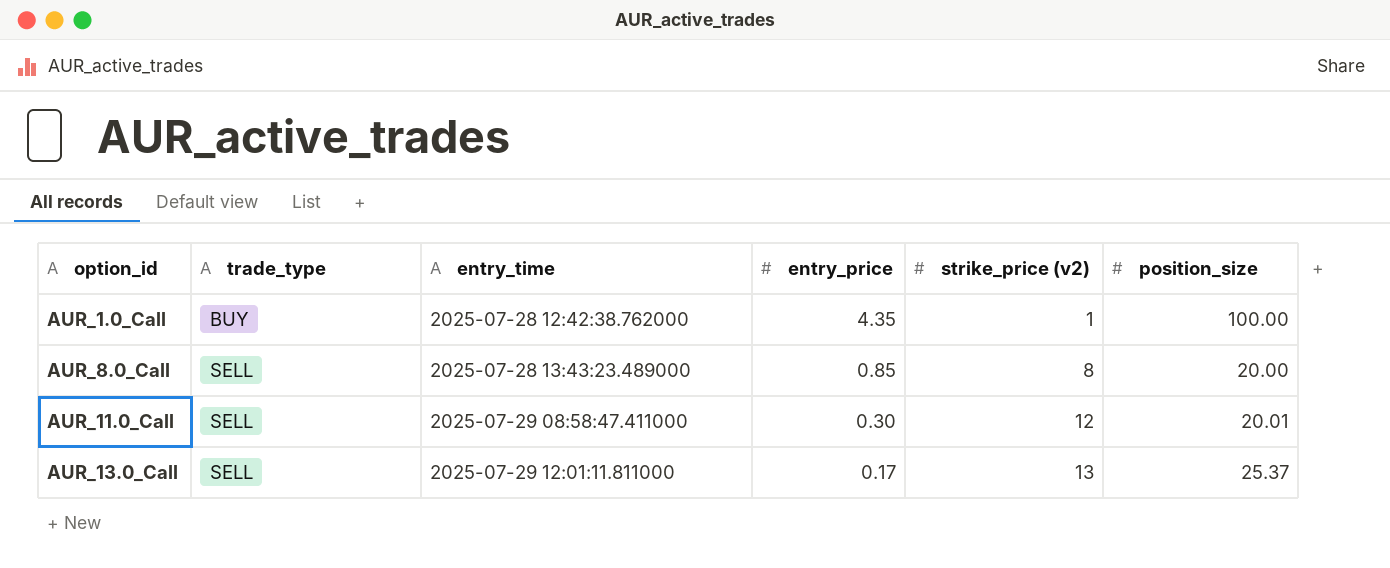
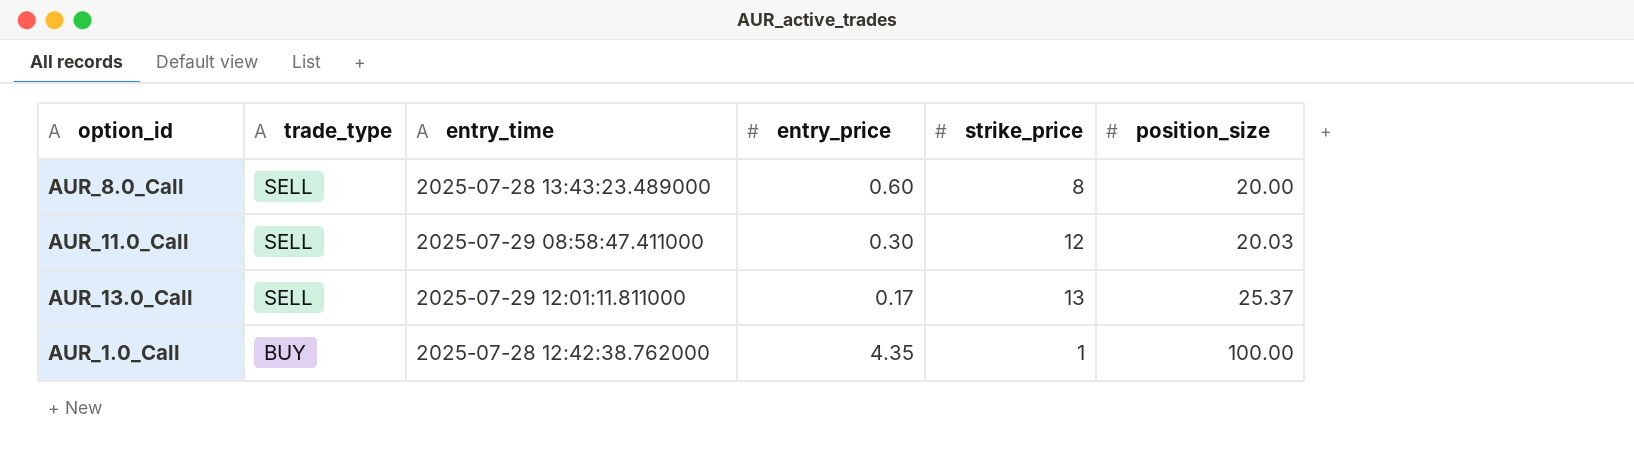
row order: option_id ascending -> trade_type descending
column name: strike_price (v2) -> strike_price
AUR_8.0_Call | entry_price: 0.85 -> 0.60
AUR_11.0_Call | position_size: 20.01 -> 20.03

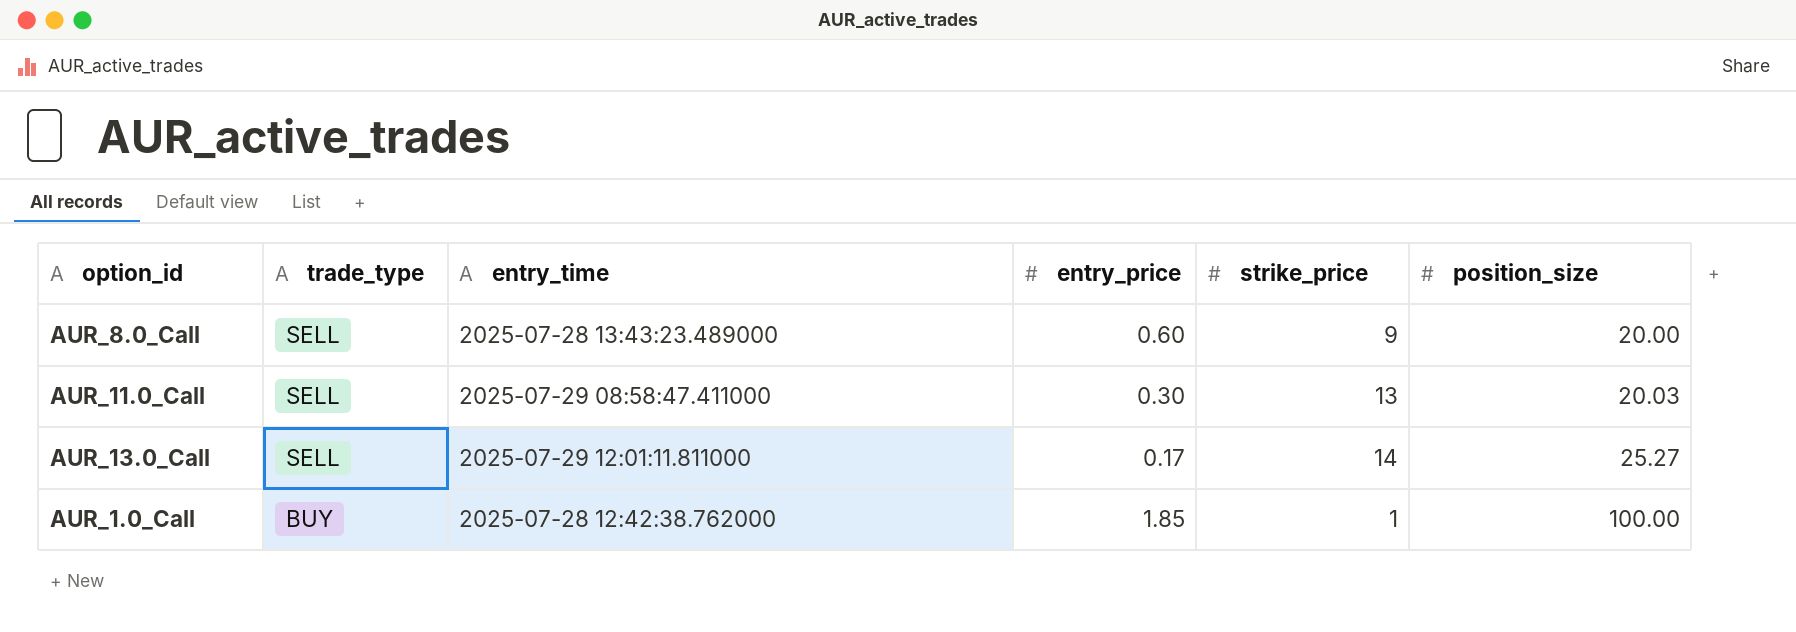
AUR_8.0_Call | strike_price: 8 -> 9
AUR_11.0_Call | strike_price: 12 -> 13
AUR_13.0_Call | strike_price: 13 -> 14
AUR_13.0_Call | position_size: 25.37 -> 25.27
AUR_1.0_Call | entry_price: 4.35 -> 1.85

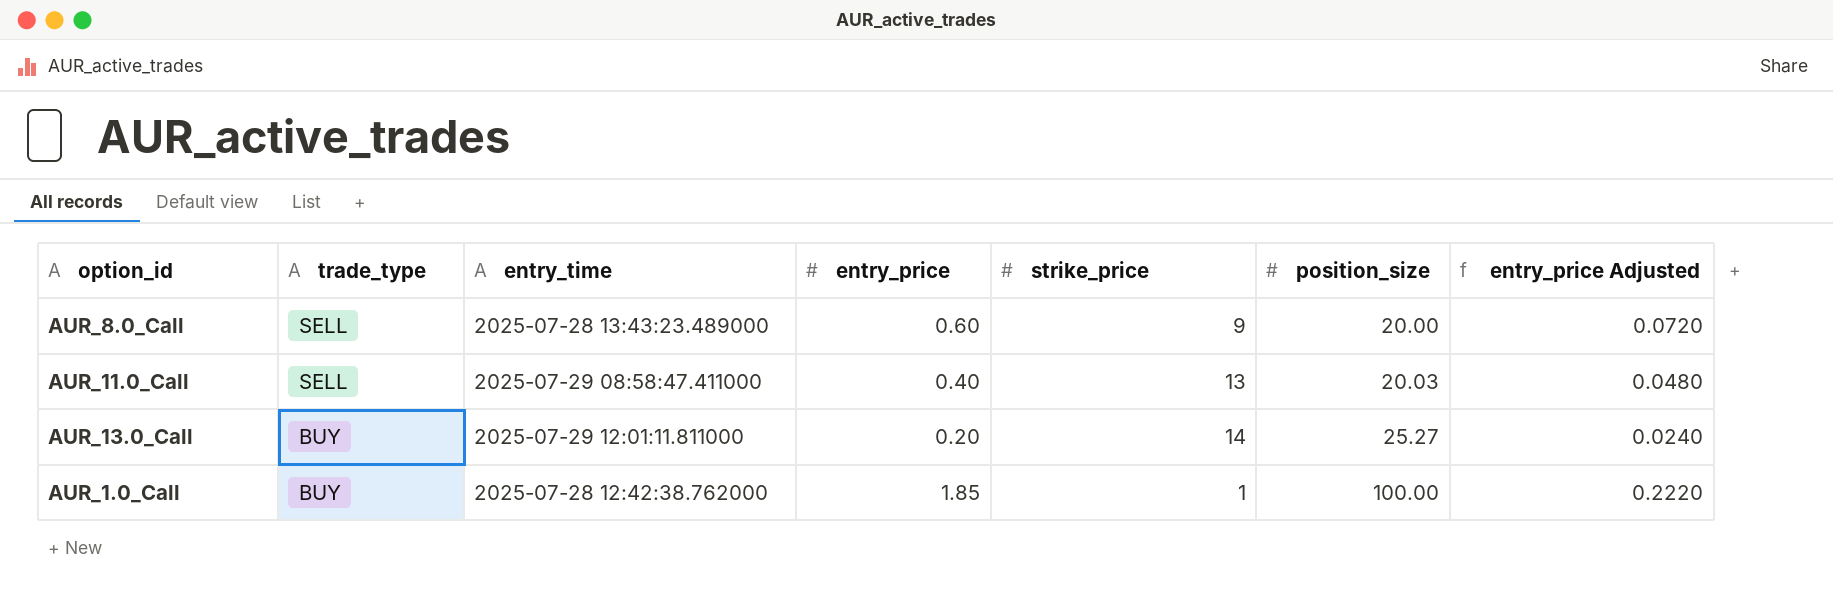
column entry_price Adjusted | formula: none -> [entry_price] * 0.12
AUR_11.0_Call | entry_price: 0.30 -> 0.40
AUR_13.0_Call | trade_type: SELL -> BUY
AUR_13.0_Call | entry_price: 0.17 -> 0.20

